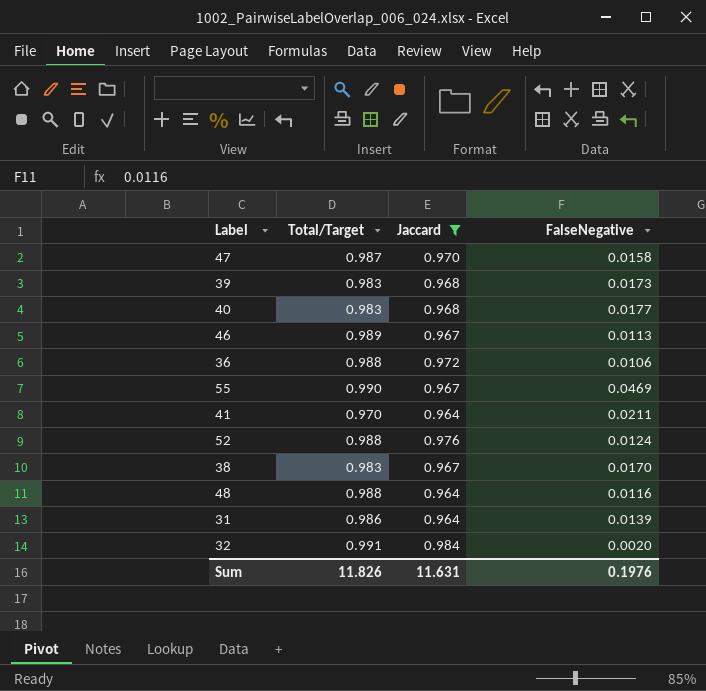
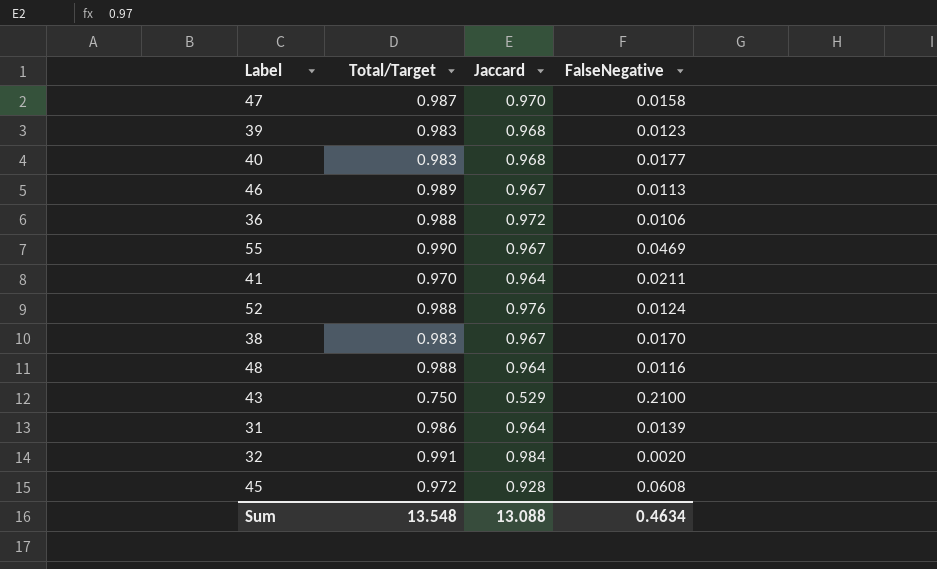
filter: Jaccard >= 0.964 -> none
39 | FalseNegative: 0.0173 -> 0.0123
Sum | Total/Target: 11.826 -> 13.548
Sum | Jaccard: 11.631 -> 13.088
Sum | FalseNegative: 0.1976 -> 0.4634

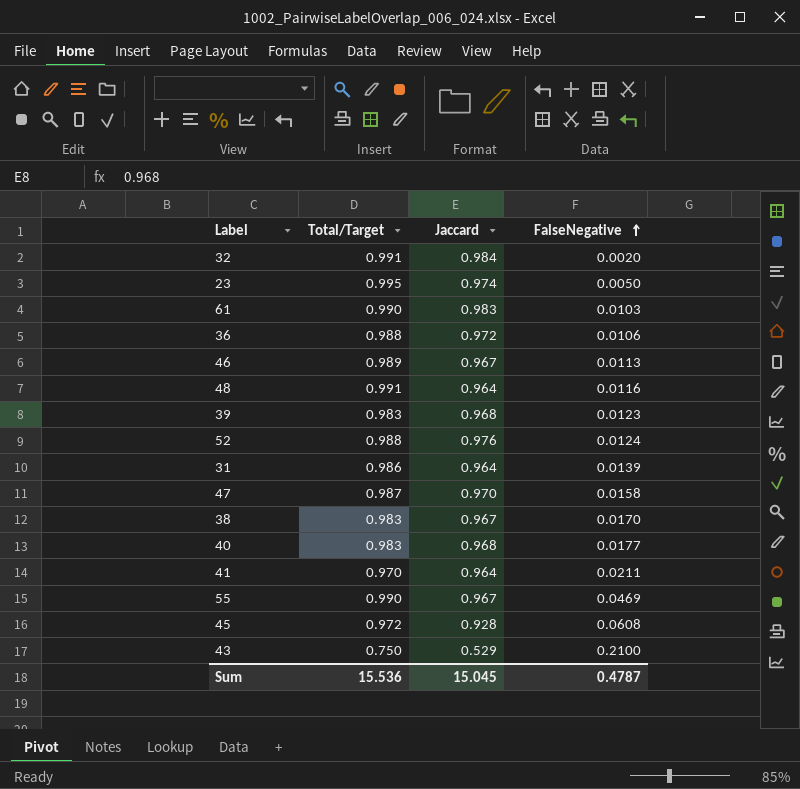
row order: none -> FalseNegative ascending
row 23: none -> 0.995 | 0.974 | 0.0050
row 61: none -> 0.990 | 0.983 | 0.0103
48 | Total/Target: 0.988 -> 0.991
Sum | Total/Target: 13.548 -> 15.536
Sum | Jaccard: 13.088 -> 15.045
Sum | FalseNegative: 0.4634 -> 0.4787

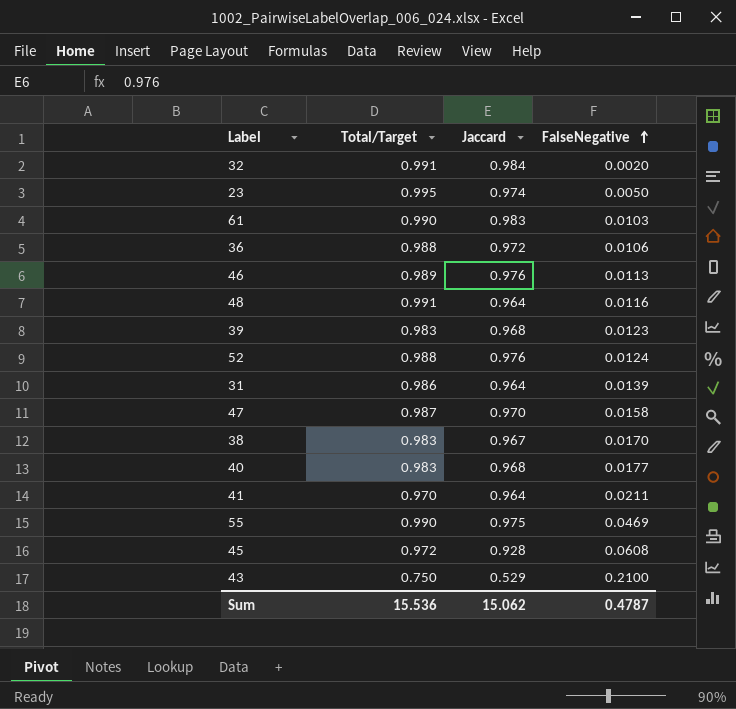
46 | Jaccard: 0.967 -> 0.976
55 | Jaccard: 0.967 -> 0.975
Sum | Jaccard: 15.045 -> 15.062

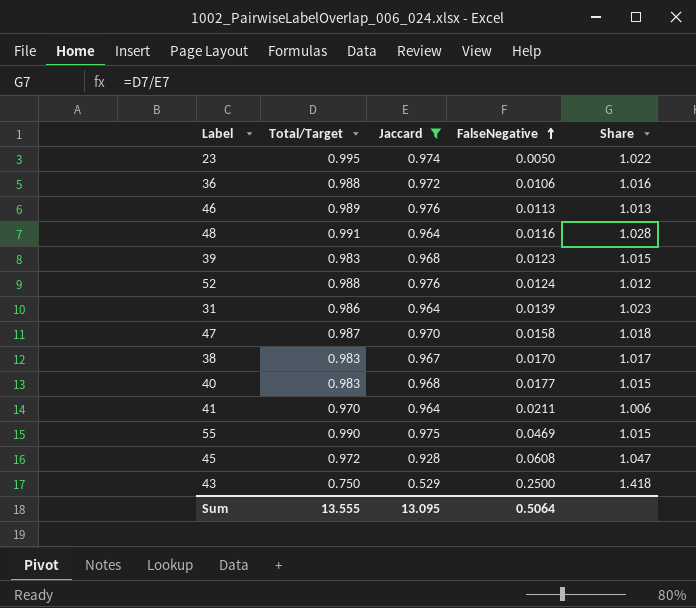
filter: none -> Jaccard <= 0.976
column Share | formula: none -> [Total/Target] / [Jaccard]
43 | FalseNegative: 0.2100 -> 0.2500
Sum | Total/Target: 15.536 -> 13.555
Sum | Jaccard: 15.062 -> 13.095
Sum | FalseNegative: 0.4787 -> 0.5064

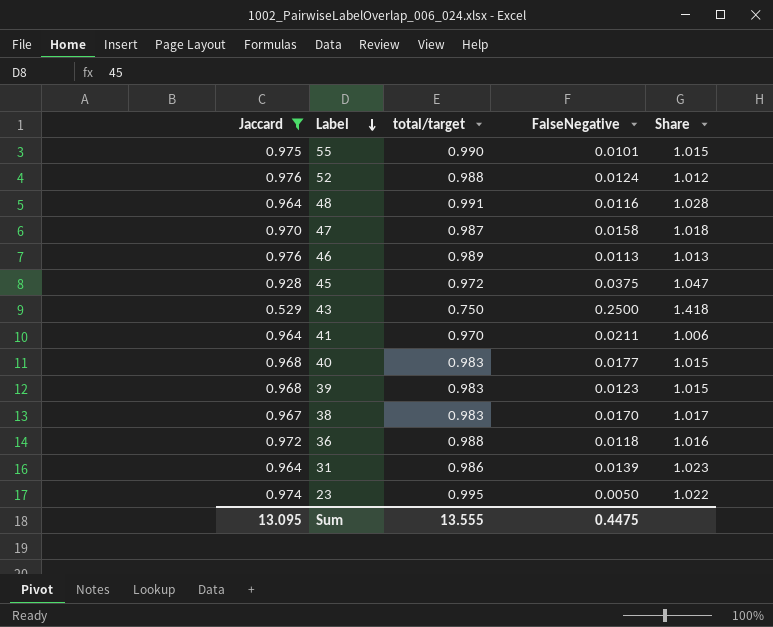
row order: FalseNegative ascending -> Label descending
column Jaccard | position: 3 -> 1
column name: Total/Target -> total/target
55 | FalseNegative: 0.0469 -> 0.0101
45 | FalseNegative: 0.0608 -> 0.0375
36 | FalseNegative: 0.0106 -> 0.0118
Sum | FalseNegative: 0.5064 -> 0.4475

